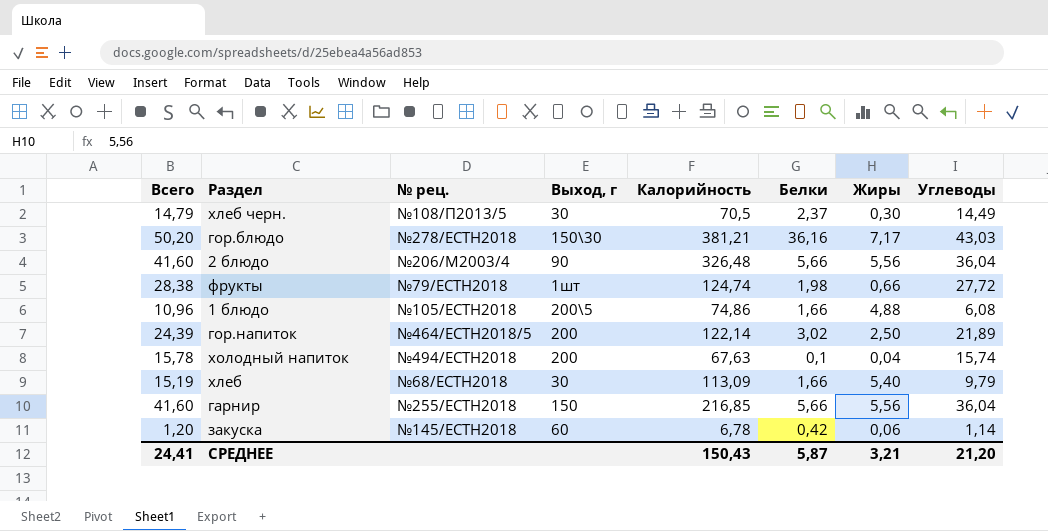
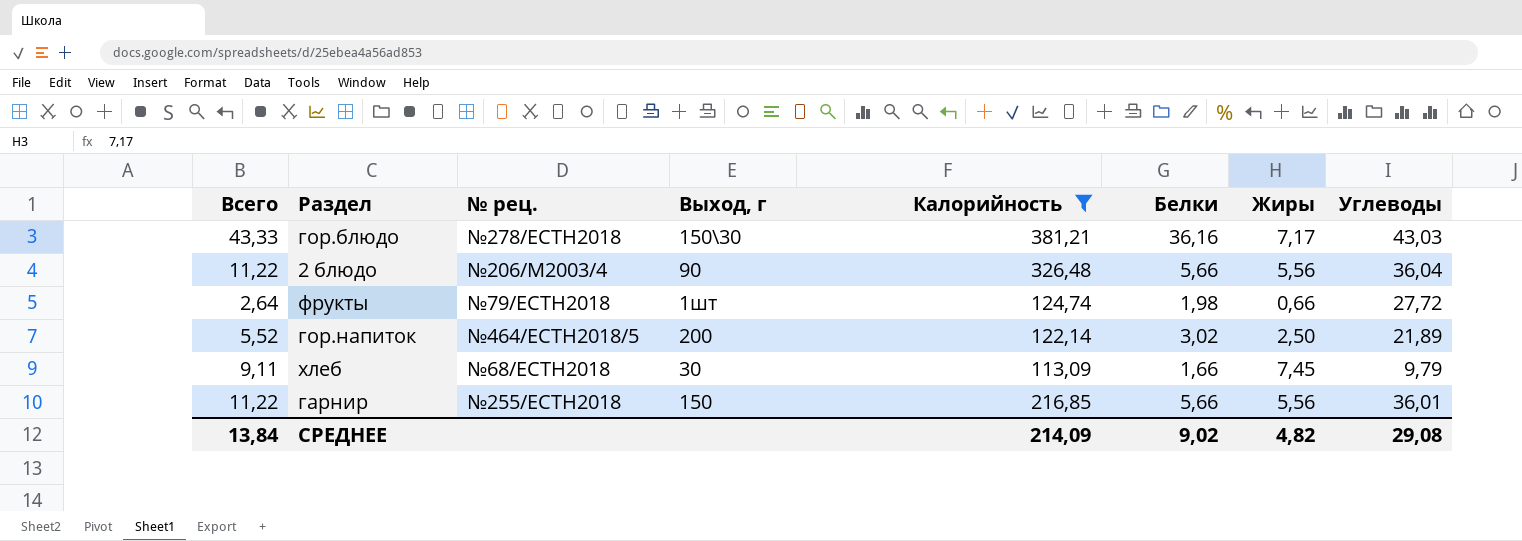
filter: none -> Калорийность >= 113,09
column Всего | formula: [Жиры] + [Углеводы] -> [Белки] + [Жиры]
хлеб | Жиры: 5,40 -> 7,45
гарнир | Углеводы: 36,04 -> 36,01
СРЕДНЕЕ | Всего: 24,41 -> 13,84
СРЕДНЕЕ | Калорийность: 150,43 -> 214,09
СРЕДНЕЕ | Белки: 5,87 -> 9,02
СРЕДНЕЕ | Жиры: 3,21 -> 4,82
СРЕДНЕЕ | Углеводы: 21,20 -> 29,08

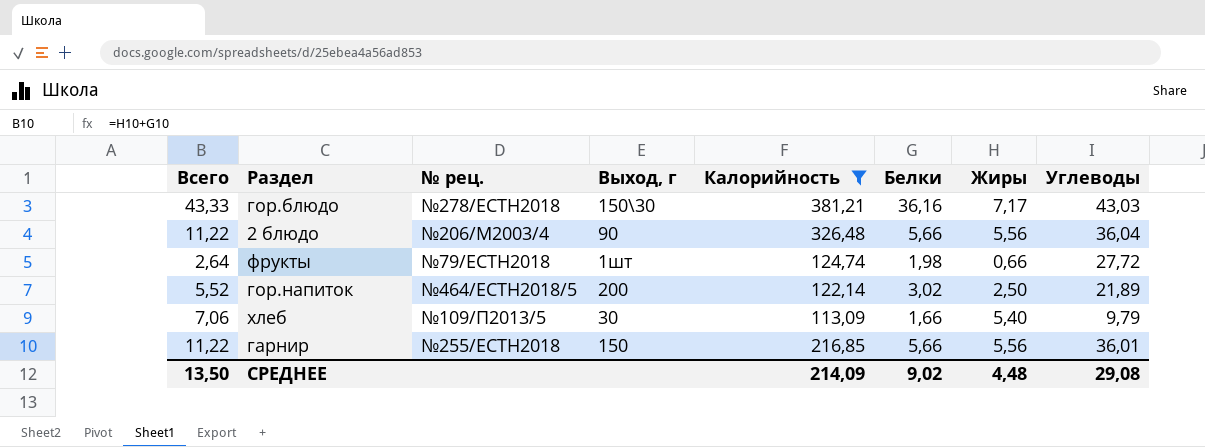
хлеб | Всего: 9,11 -> 7,06
хлеб | № рец.: №68/ЕСТН2018 -> №109/П2013/5
хлеб | Жиры: 7,45 -> 5,40
СРЕДНЕЕ | Всего: 13,84 -> 13,50
СРЕДНЕЕ | Жиры: 4,82 -> 4,48

